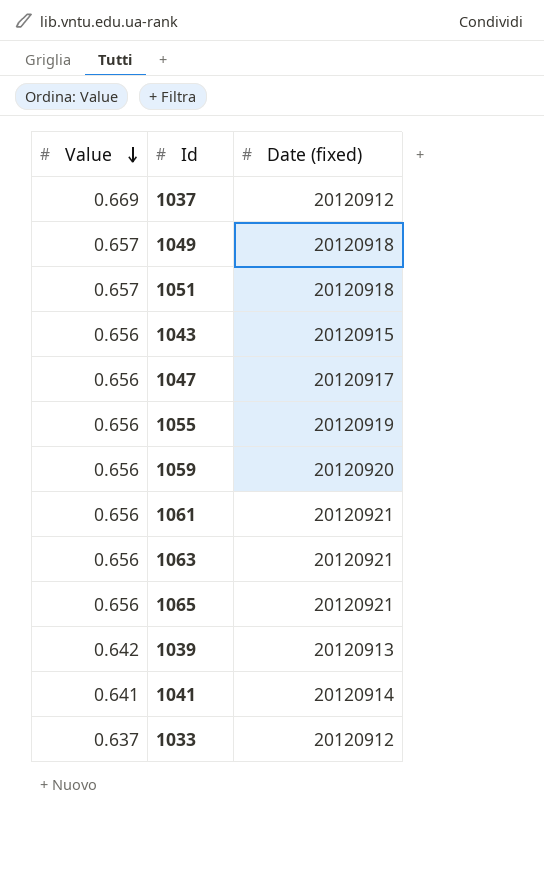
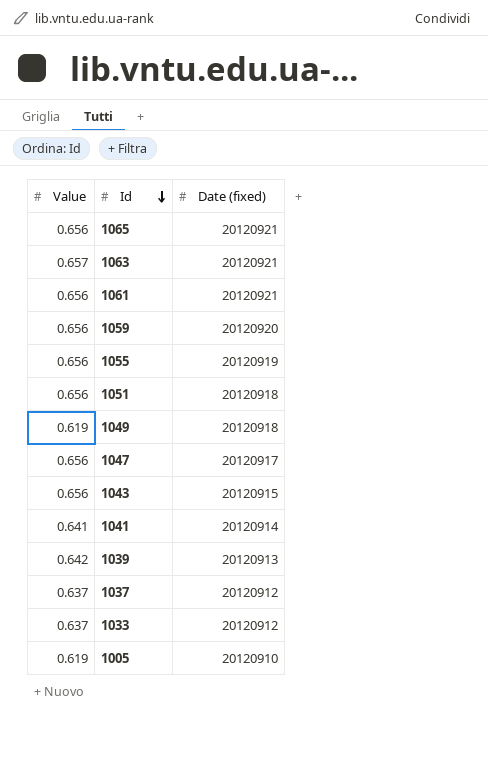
row order: Value descending -> Id descending
1063 | Value: 0.656 -> 0.657
1051 | Value: 0.657 -> 0.656
1049 | Value: 0.657 -> 0.619
1037 | Value: 0.669 -> 0.637
row 1005: none -> 0.619 | 20120910

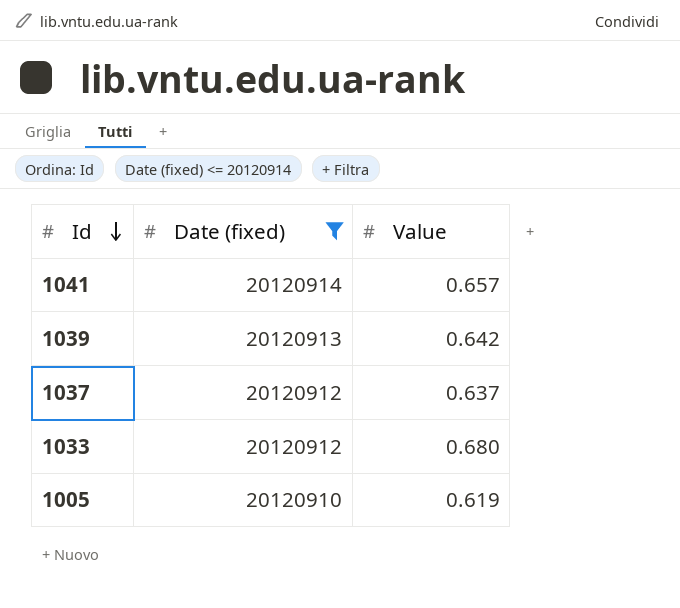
filter: none -> Date (fixed) <= 20120914
column Value | position: 1 -> 3
1041 | Value: 0.641 -> 0.657
1033 | Value: 0.637 -> 0.680

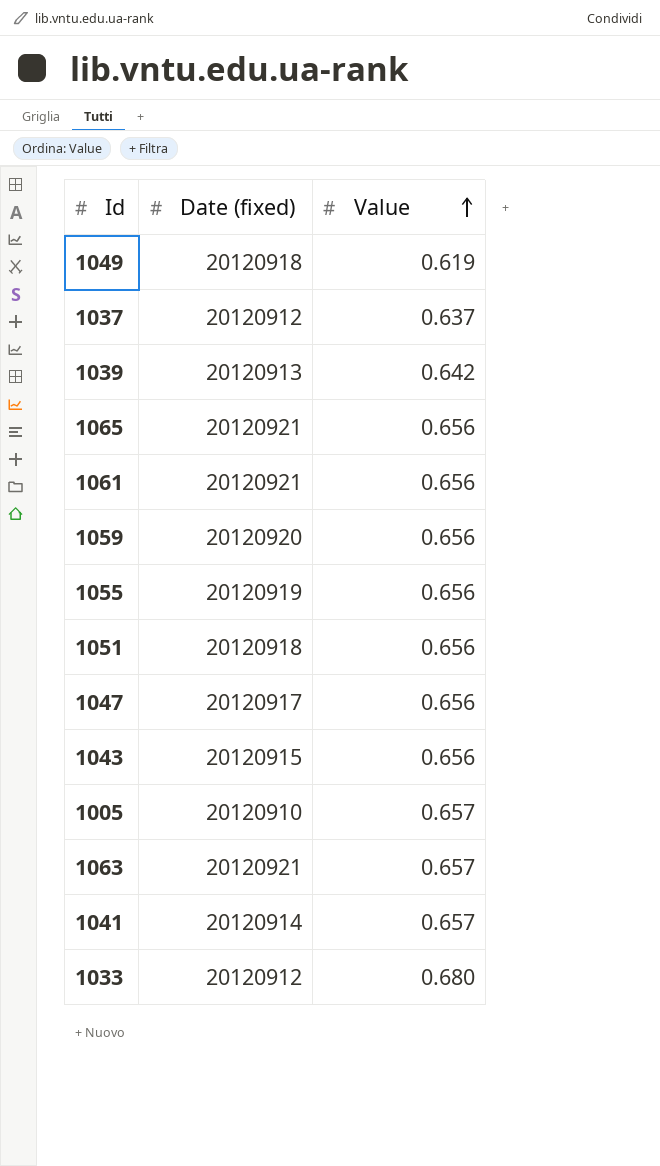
filter: Date (fixed) <= 20120914 -> none
row order: Id descending -> Value ascending
1005 | Value: 0.619 -> 0.657

